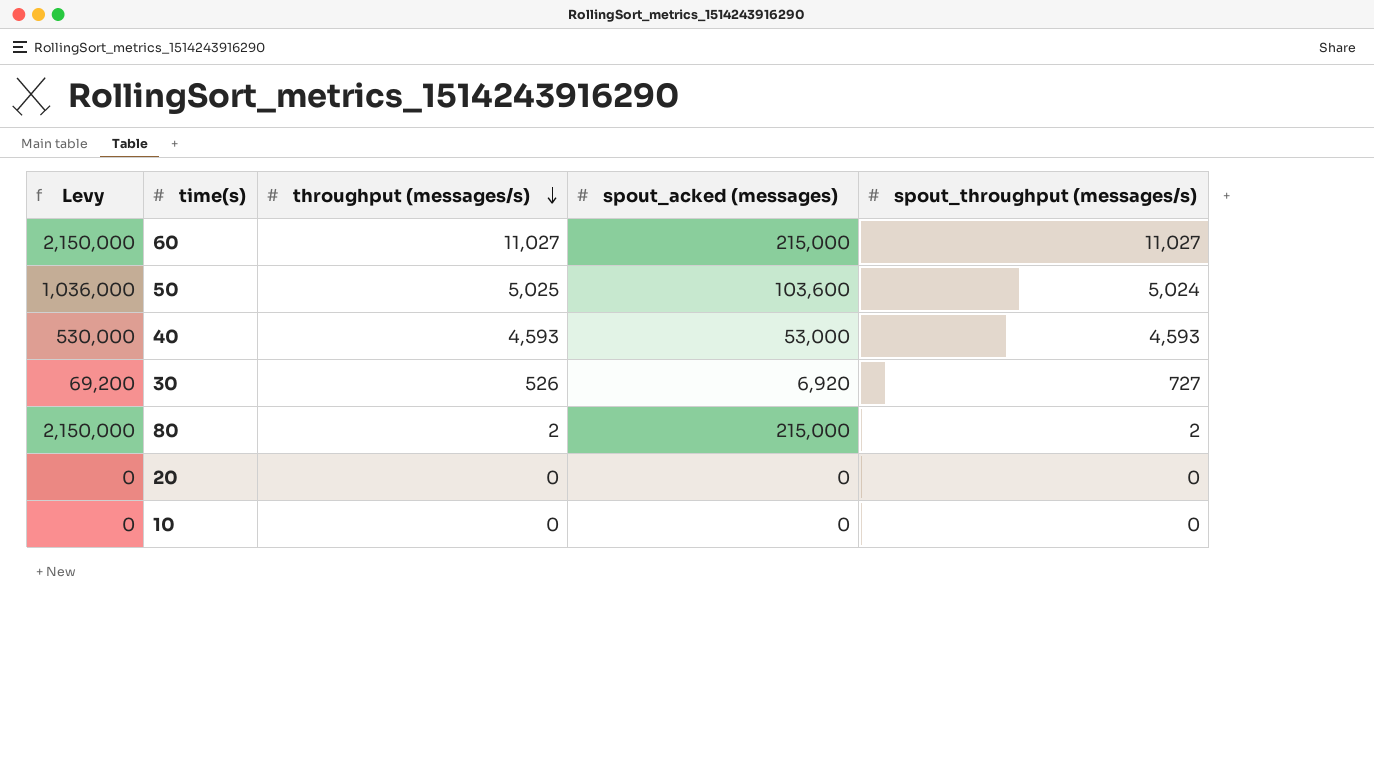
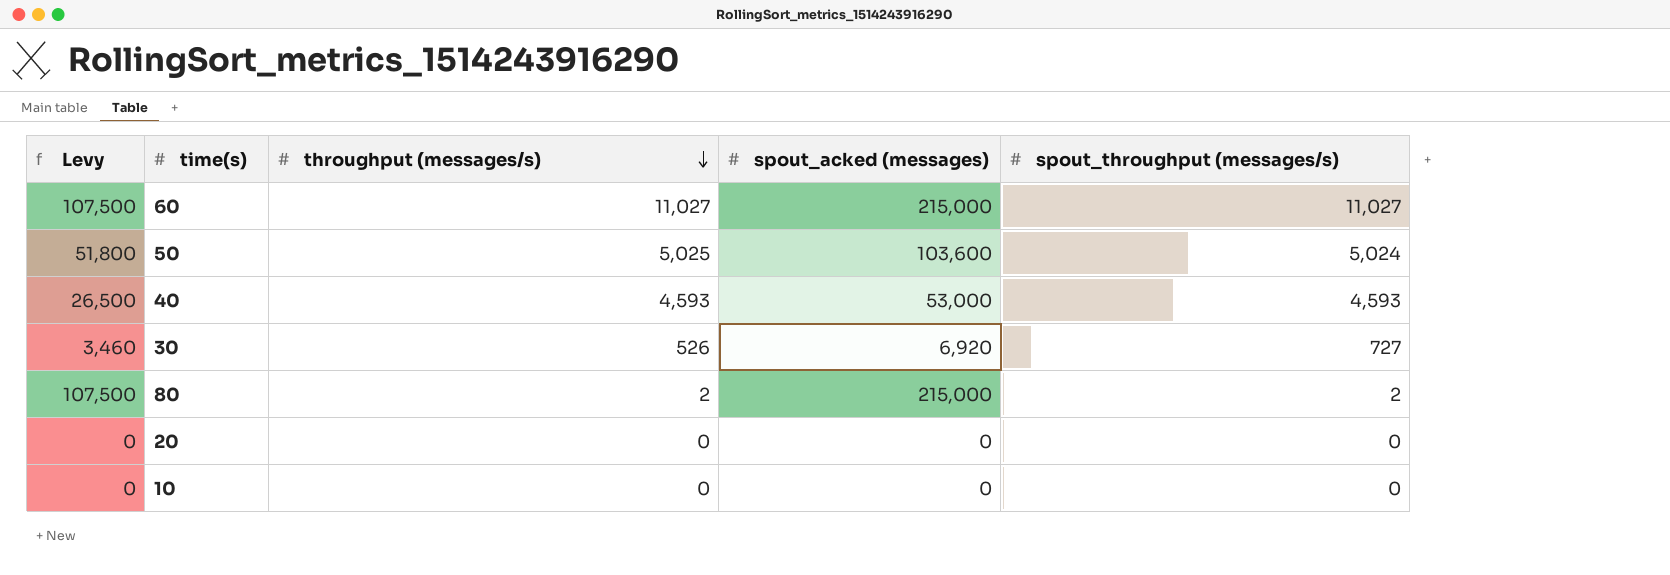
column Levy | formula: [spout_acked (messages)] * 10 -> [spout_acked (messages)] * 0.5

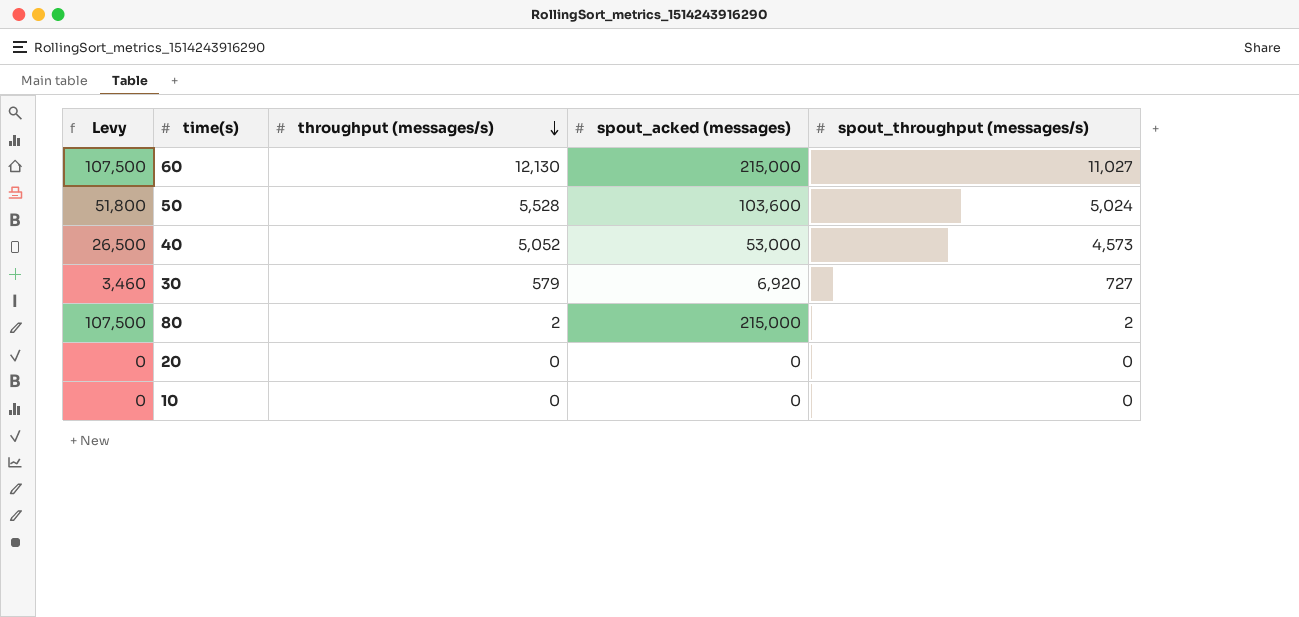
60 | throughput (messages/s): 11,027 -> 12,130
50 | throughput (messages/s): 5,025 -> 5,528
40 | throughput (messages/s): 4,593 -> 5,052
40 | spout_throughput (messages/s): 4,593 -> 4,573
30 | throughput (messages/s): 526 -> 579

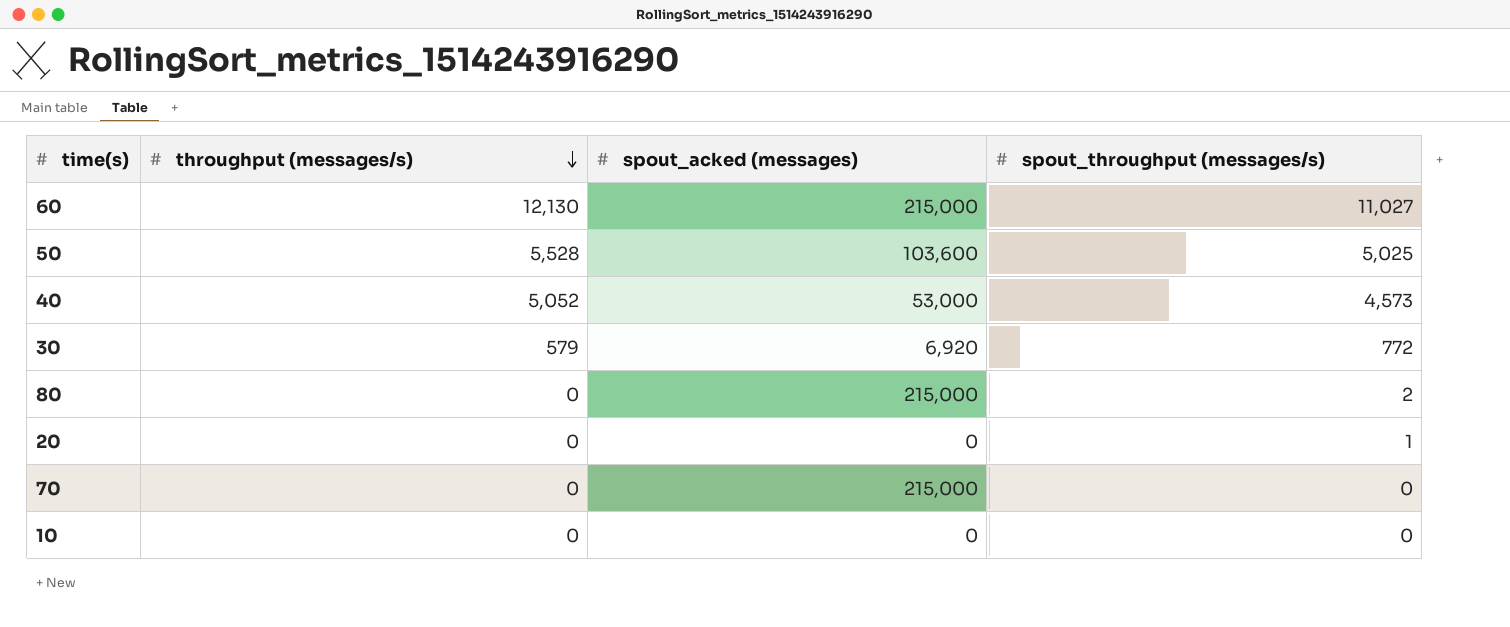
column Levy | formula: [spout_acked (messages)] * 0.5 -> none
50 | spout_throughput (messages/s): 5,024 -> 5,025
30 | spout_throughput (messages/s): 727 -> 772
80 | throughput (messages/s): 2 -> 0
20 | spout_throughput (messages/s): 0 -> 1
row 70: none -> 0 | 215,000 | 0

